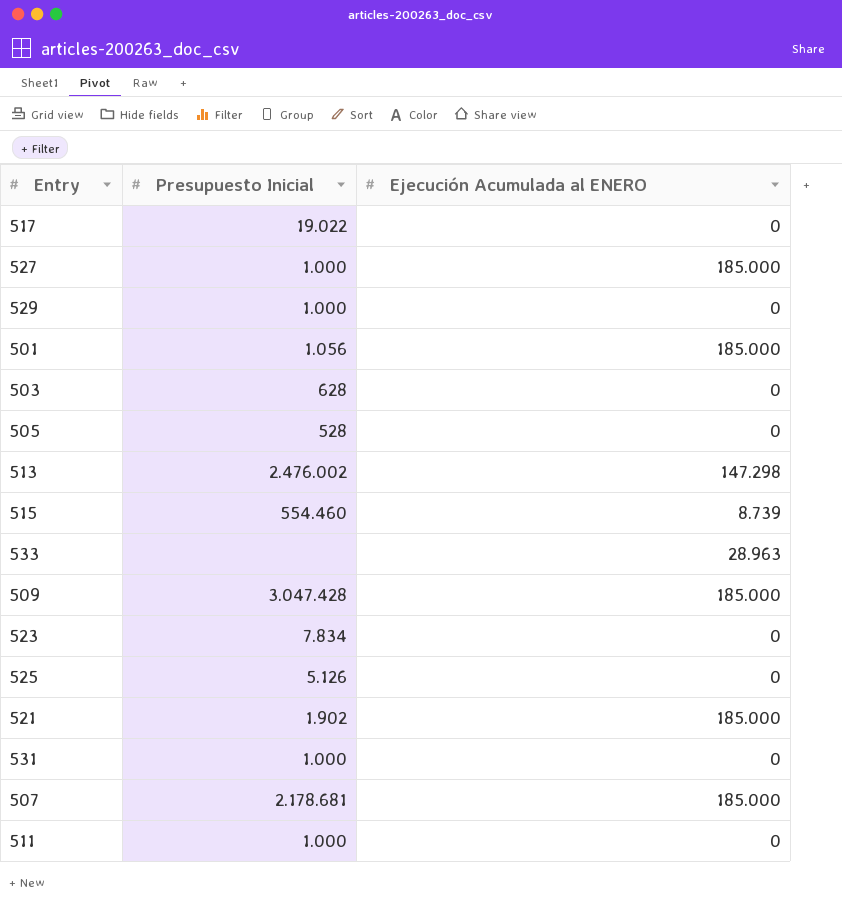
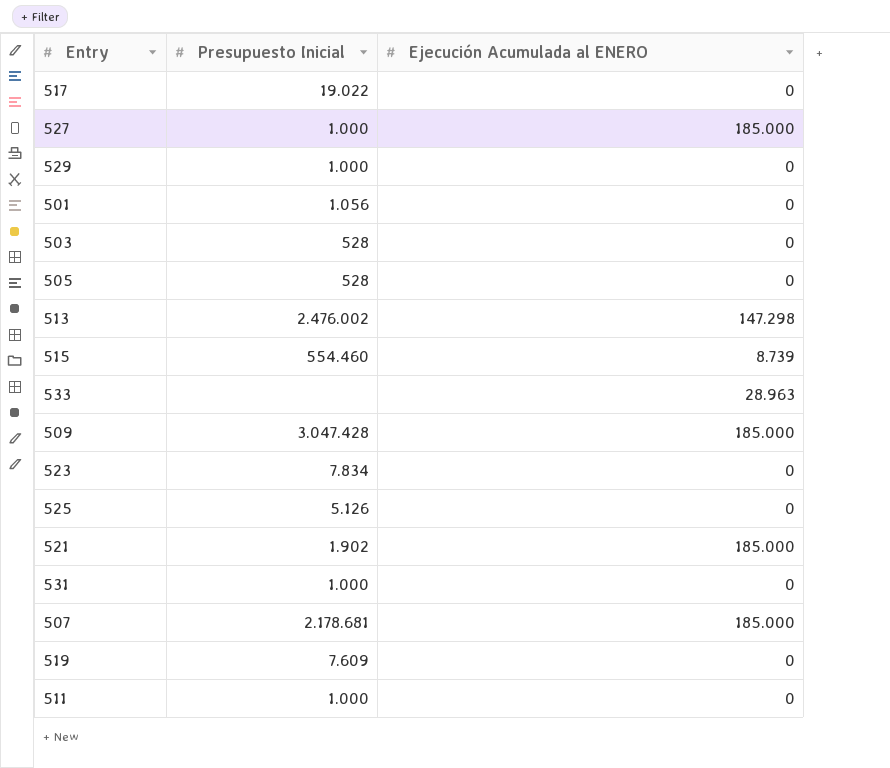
501 | Ejecución Acumulada al ENERO: 185.000 -> 0
503 | Presupuesto Inicial: 628 -> 528
row 519: none -> 7.609 | 0

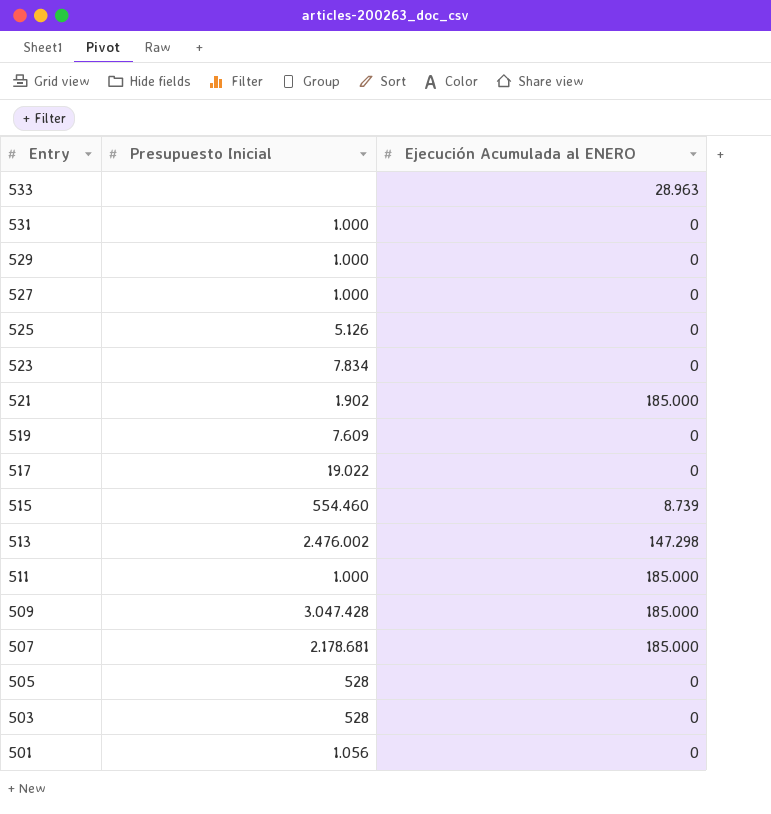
row order: none -> Entry descending
527 | Ejecución Acumulada al ENERO: 185.000 -> 0
511 | Ejecución Acumulada al ENERO: 0 -> 185.000

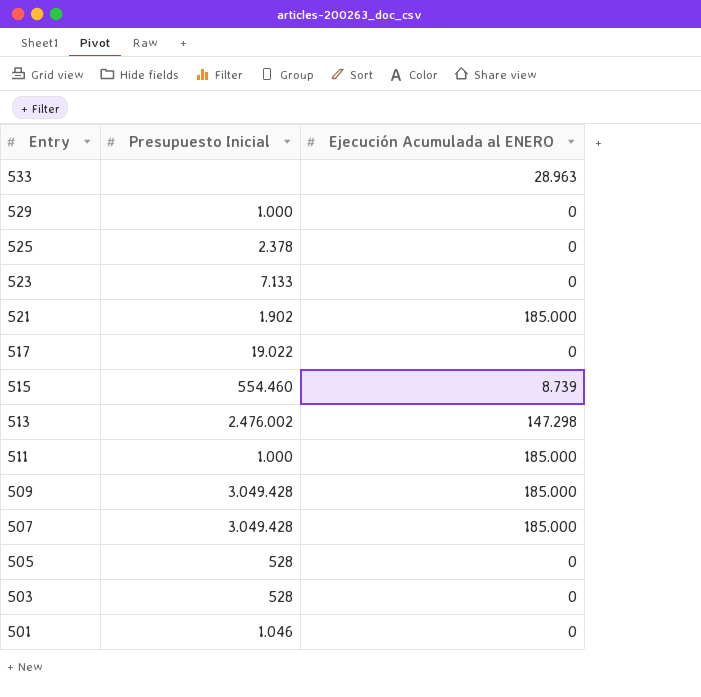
row 531: 1.000 | 0 -> none
row 527: 1.000 | 0 -> none
row 519: 7.609 | 0 -> none
525 | Presupuesto Inicial: 5.126 -> 2.378
523 | Presupuesto Inicial: 7.834 -> 7.133
509 | Presupuesto Inicial: 3.047.428 -> 3.049.428
507 | Presupuesto Inicial: 2.178.681 -> 3.049.428
501 | Presupuesto Inicial: 1.056 -> 1.046

